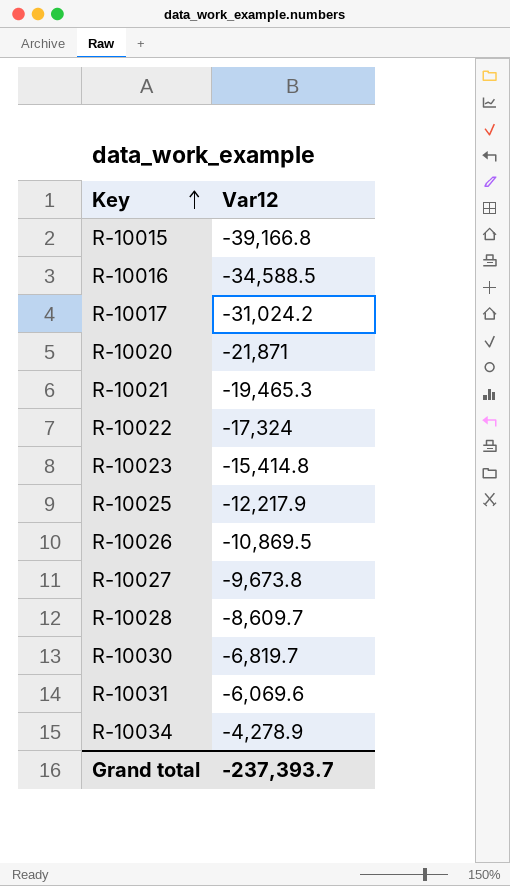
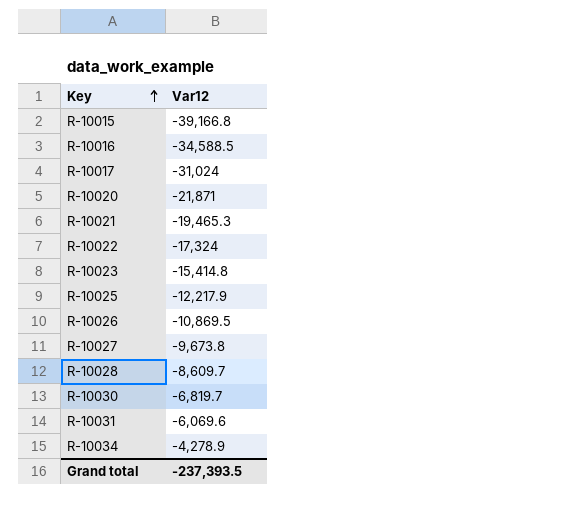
R-10017 | Var12: -31,024.2 -> -31,024
Grand total | Var12: -237,393.7 -> -237,393.5

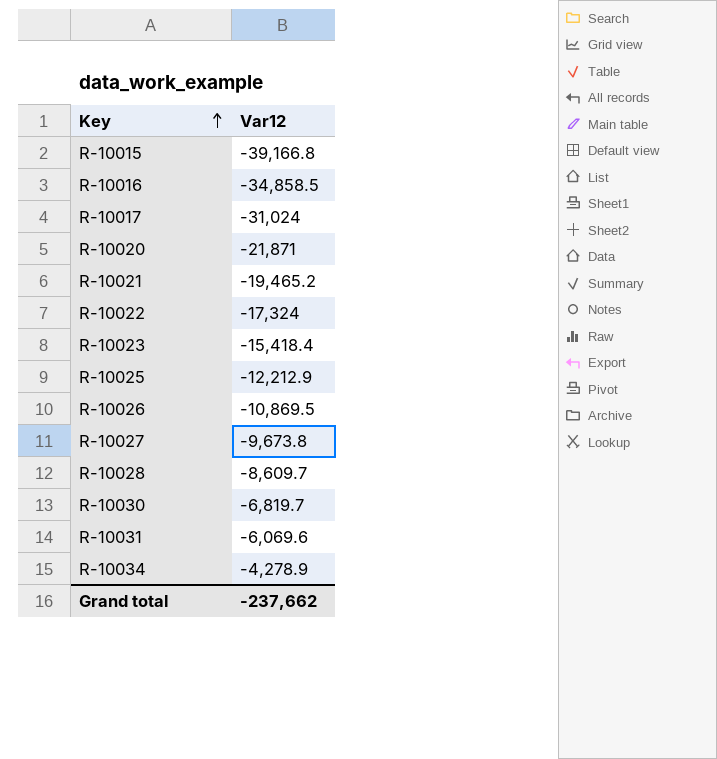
R-10016 | Var12: -34,588.5 -> -34,858.5
R-10021 | Var12: -19,465.3 -> -19,465.2
R-10023 | Var12: -15,414.8 -> -15,418.4
R-10025 | Var12: -12,217.9 -> -12,212.9
Grand total | Var12: -237,393.5 -> -237,662

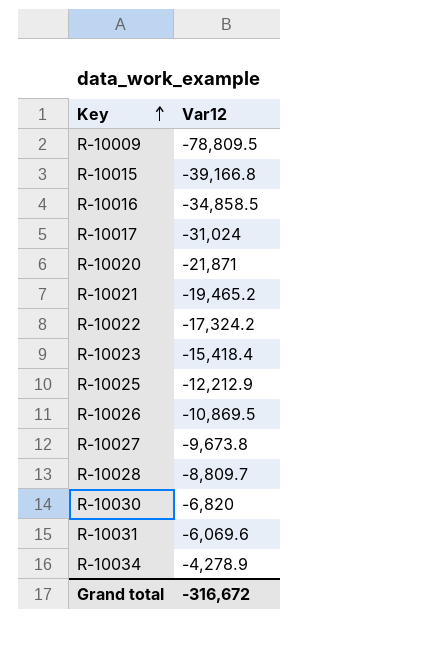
row R-10009: none -> -78,809.5
R-10022 | Var12: -17,324 -> -17,324.2
R-10028 | Var12: -8,609.7 -> -8,809.7
R-10030 | Var12: -6,819.7 -> -6,820
Grand total | Var12: -237,662 -> -316,672

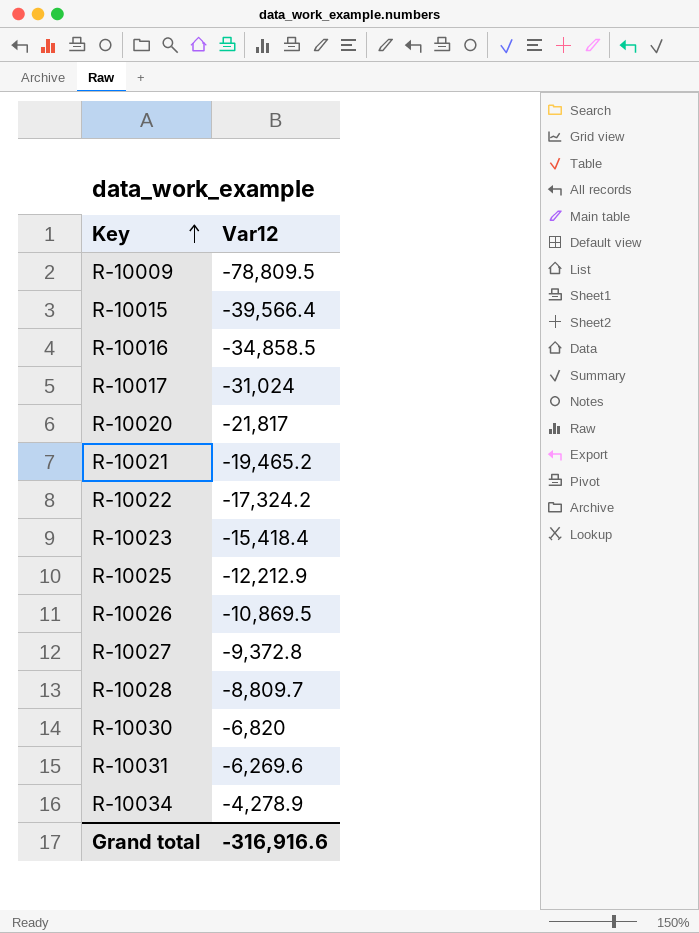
R-10015 | Var12: -39,166.8 -> -39,566.4
R-10020 | Var12: -21,871 -> -21,817
R-10027 | Var12: -9,673.8 -> -9,372.8
R-10031 | Var12: -6,069.6 -> -6,269.6
Grand total | Var12: -316,672 -> -316,916.6

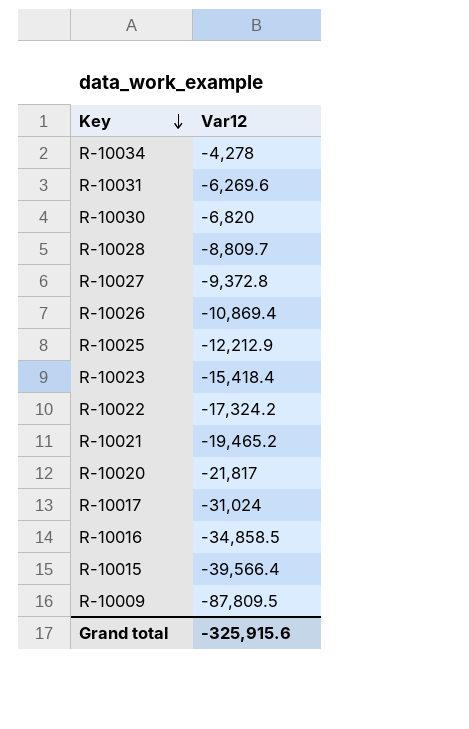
row order: Key ascending -> Key descending
R-10034 | Var12: -4,278.9 -> -4,278
R-10026 | Var12: -10,869.5 -> -10,869.4
R-10009 | Var12: -78,809.5 -> -87,809.5
Grand total | Var12: -316,916.6 -> -325,915.6

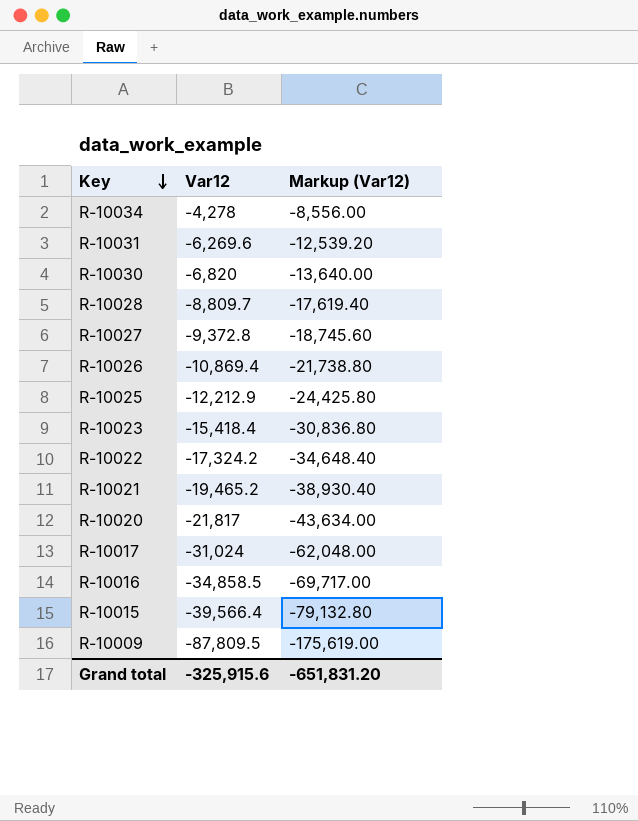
column Markup (Var12) | formula: none -> [Var12] * 2

